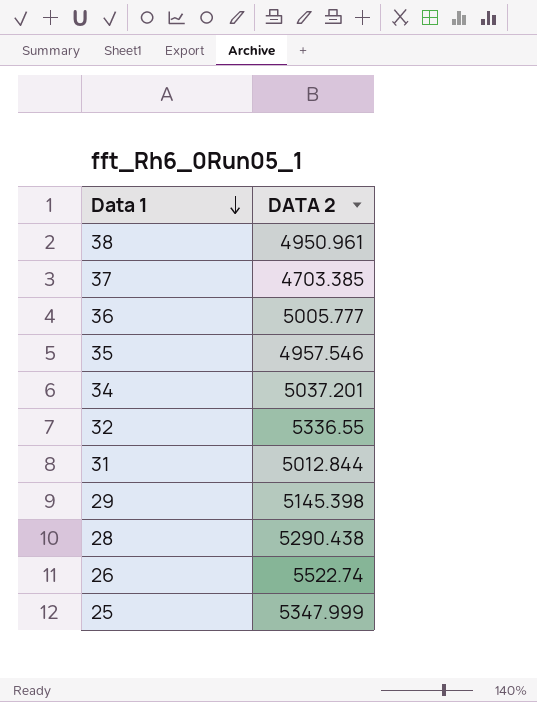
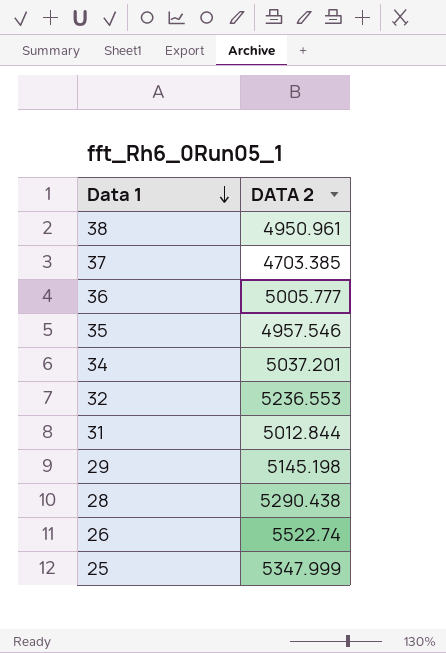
32 | DATA 2: 5336.55 -> 5236.553
29 | DATA 2: 5145.398 -> 5145.198

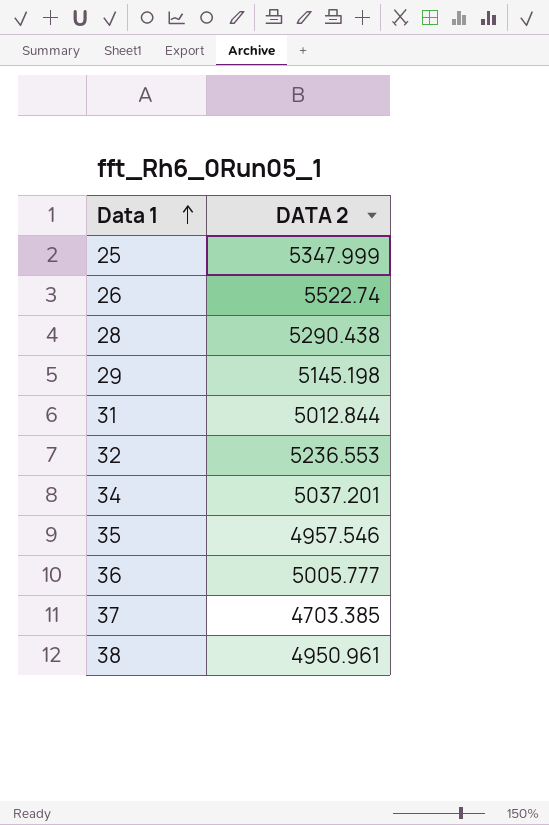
row order: Data 1 descending -> Data 1 ascending

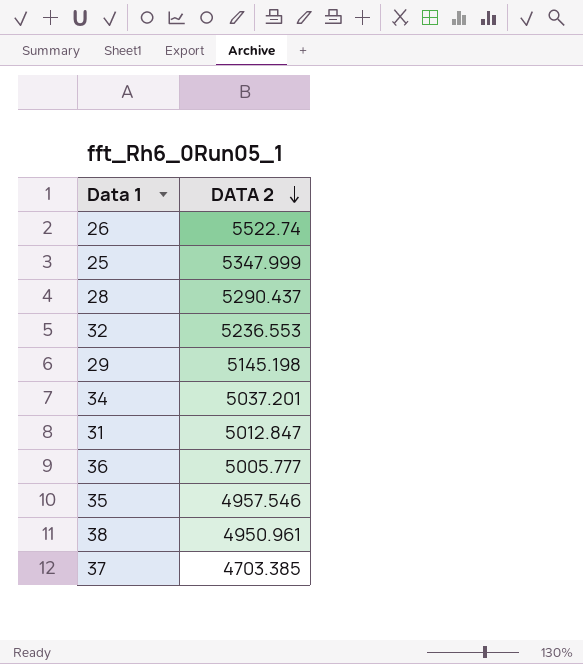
row order: Data 1 ascending -> DATA 2 descending
28 | DATA 2: 5290.438 -> 5290.437
31 | DATA 2: 5012.844 -> 5012.847

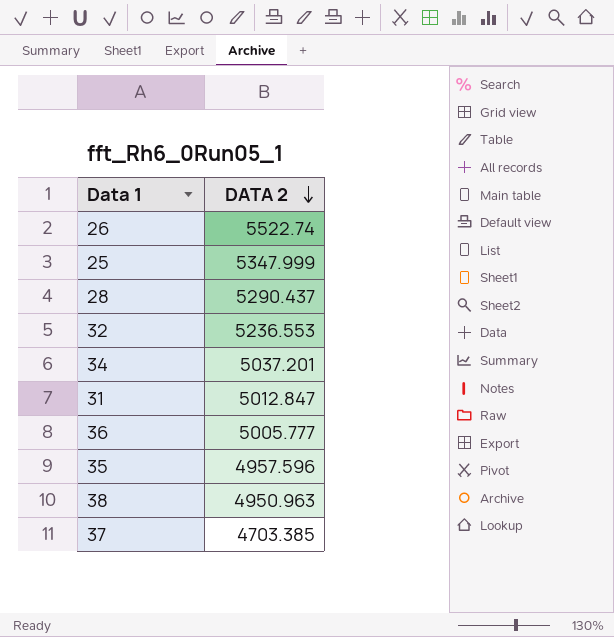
row 29: 5145.198 -> none
35 | DATA 2: 4957.546 -> 4957.596
38 | DATA 2: 4950.961 -> 4950.963

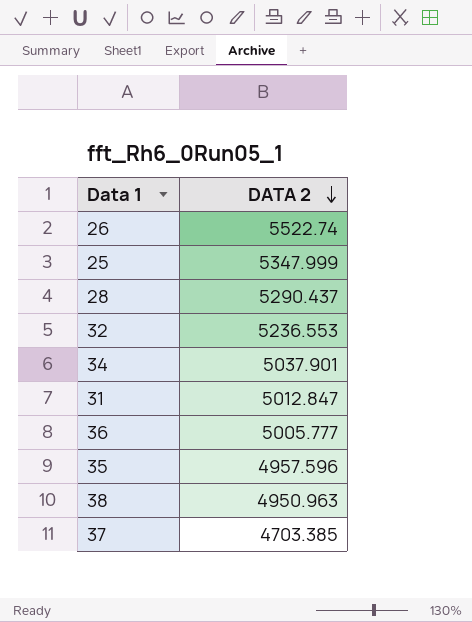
34 | DATA 2: 5037.201 -> 5037.901

